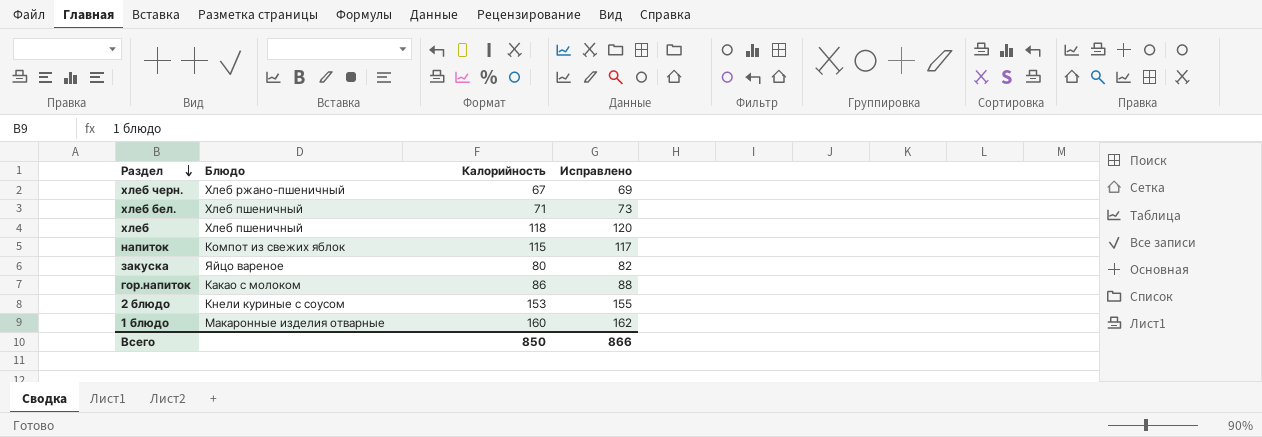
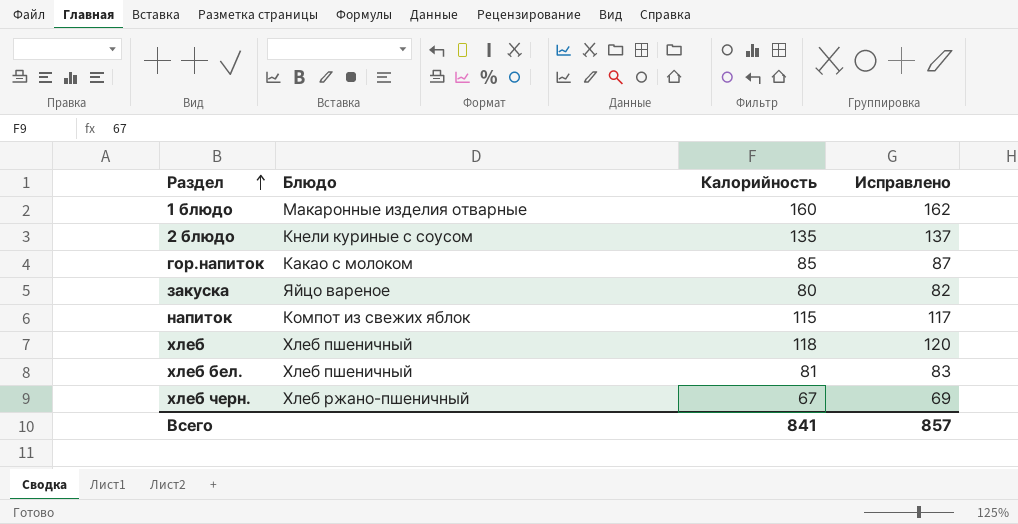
row order: Раздел descending -> Раздел ascending
2 блюдо | Калорийность: 153 -> 135
2 блюдо | Исправлено: 155 -> 137
гор.напиток | Калорийность: 86 -> 85
гор.напиток | Исправлено: 88 -> 87
хлеб бел. | Калорийность: 71 -> 81
хлеб бел. | Исправлено: 73 -> 83
Всего | Калорийность: 850 -> 841
Всего | Исправлено: 866 -> 857

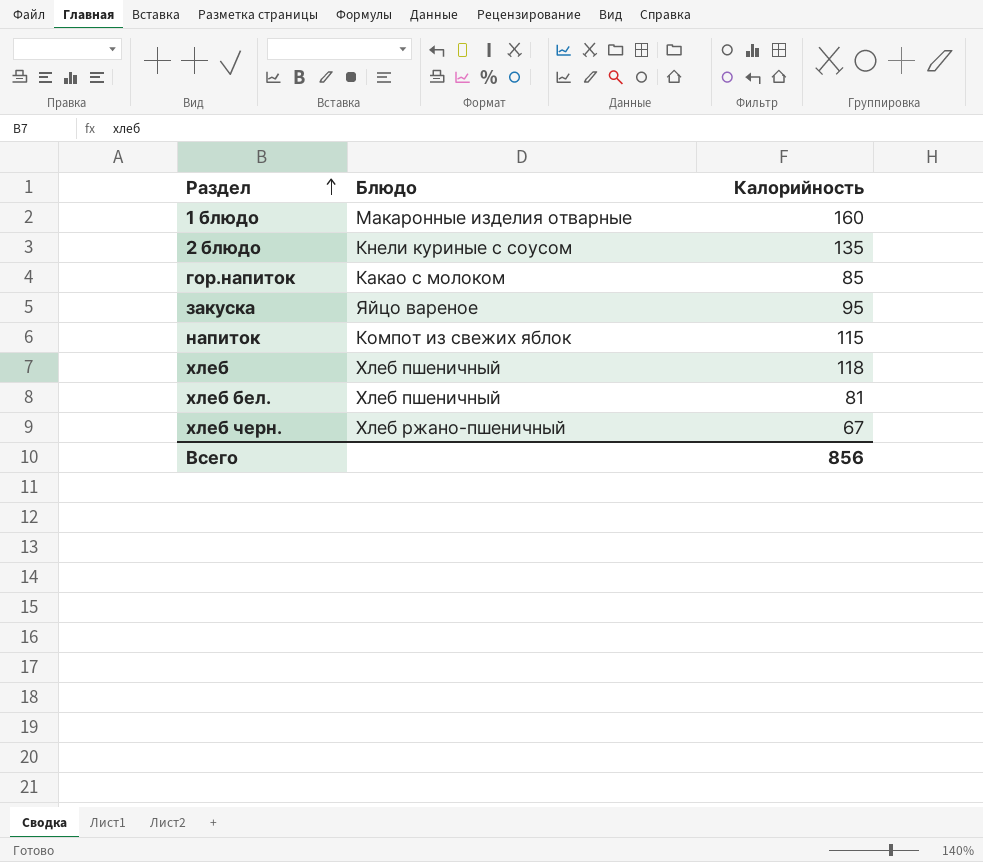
column Исправлено | formula: [Калорийность] + 2 -> none
закуска | Калорийность: 80 -> 95
Всего | Калорийность: 841 -> 856

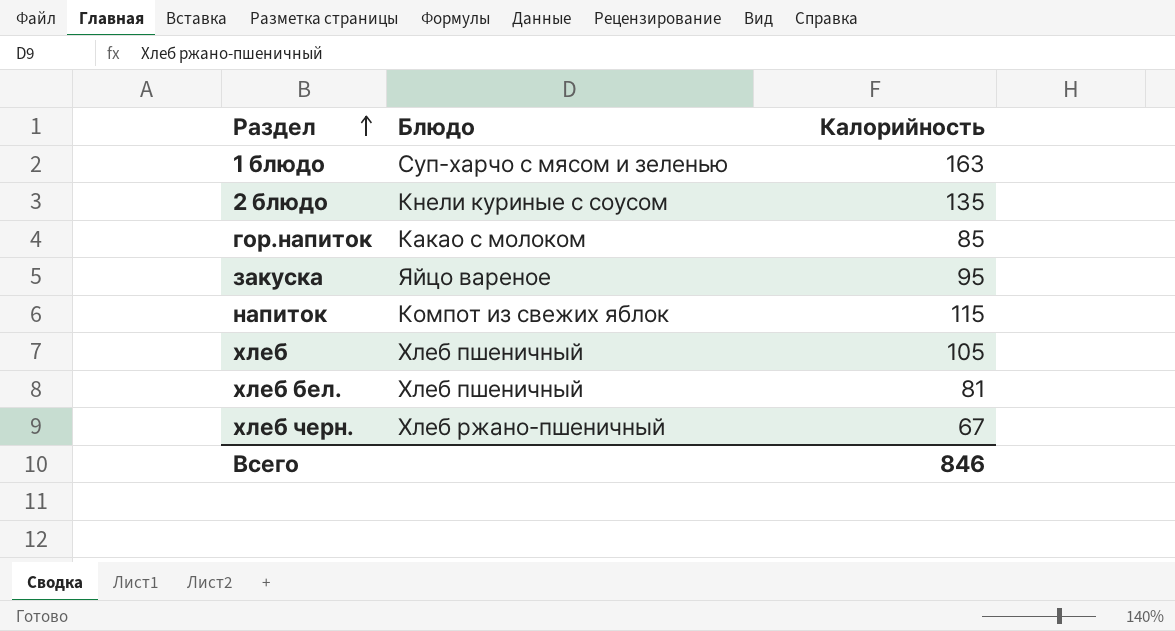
1 блюдо | Блюдо: Макаронные изделия отварные -> Суп-харчо с мясом и зеленью
1 блюдо | Калорийность: 160 -> 163
хлеб | Калорийность: 118 -> 105
Всего | Калорийность: 856 -> 846

